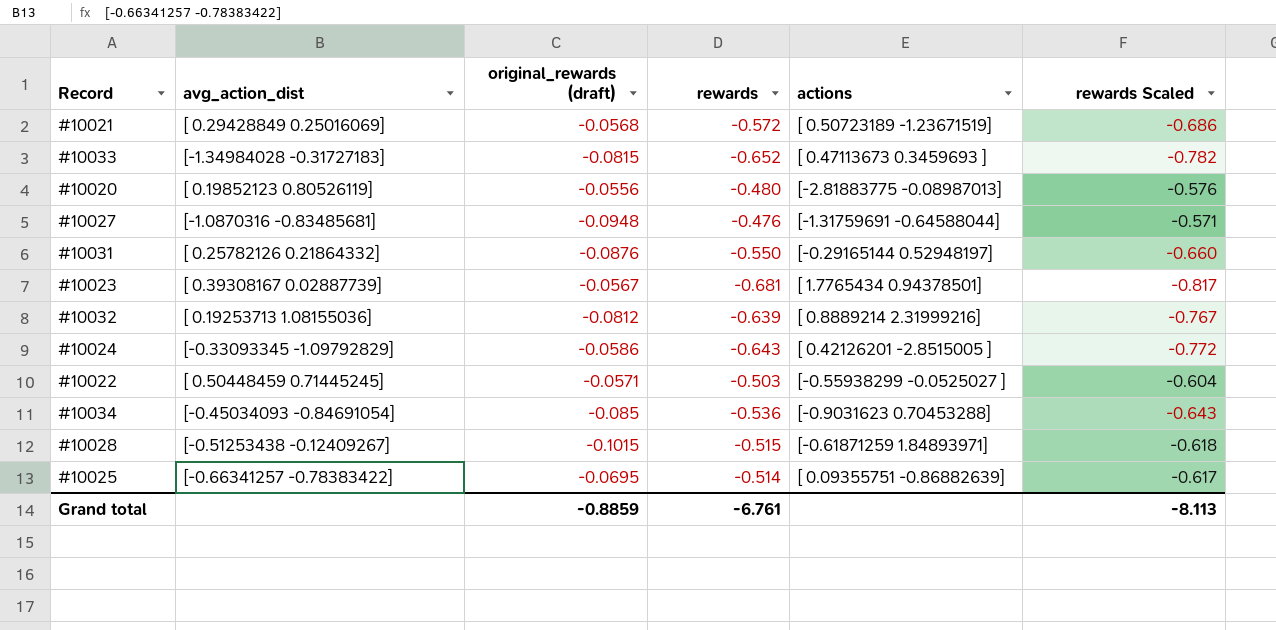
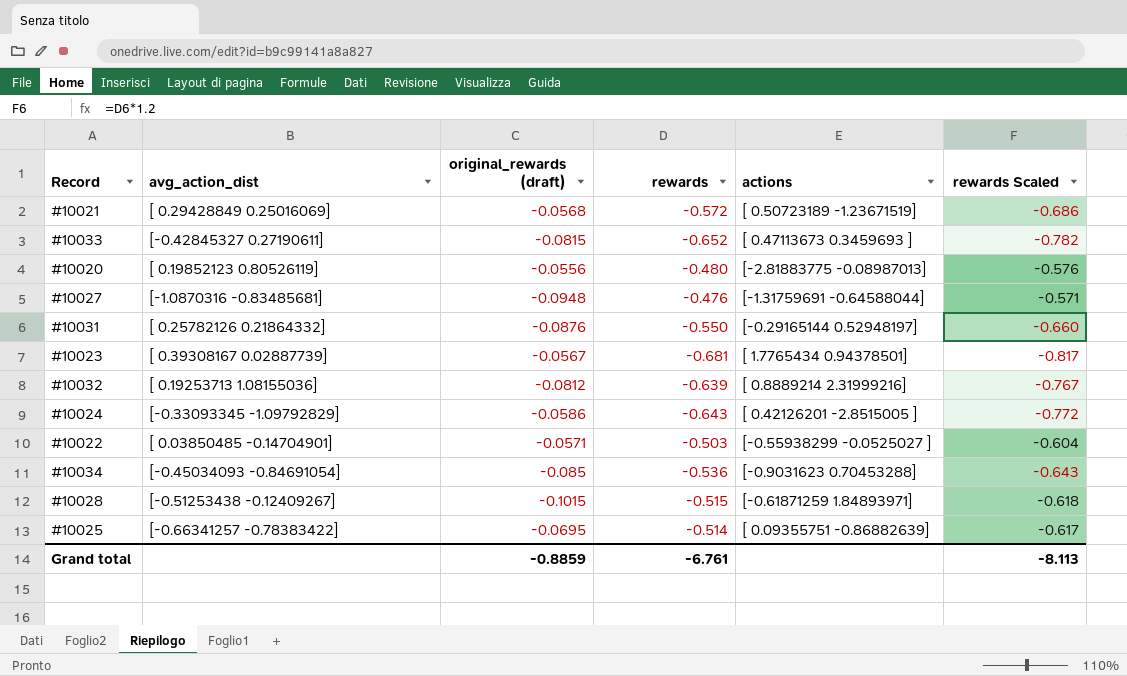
#10033 | avg_action_dist: [-1.34984028 -0.31727183] -> [-0.42845327 0.27190611]
#10022 | avg_action_dist: [ 0.50448459 0.71445245] -> [ 0.03850485 -0.14704901]

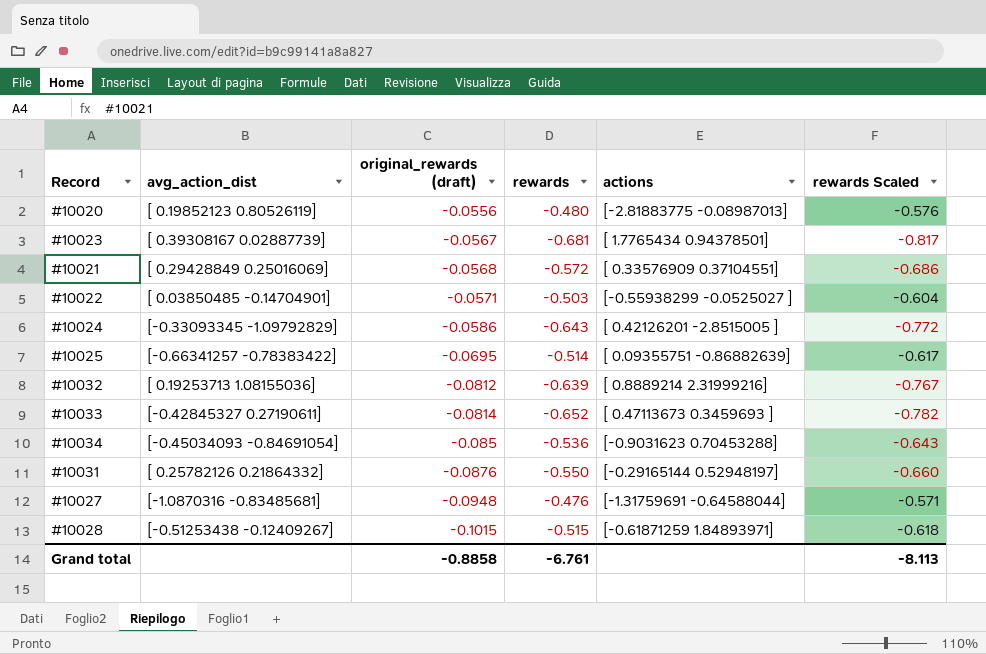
row order: none -> original_rewards (draft) descending
#10021 | actions: [ 0.50723189 -1.23671519] -> [ 0.33576909 0.37104551]
#10033 | original_rewards (draft): -0.0815 -> -0.0814
Grand total | original_rewards (draft): -0.8859 -> -0.8858

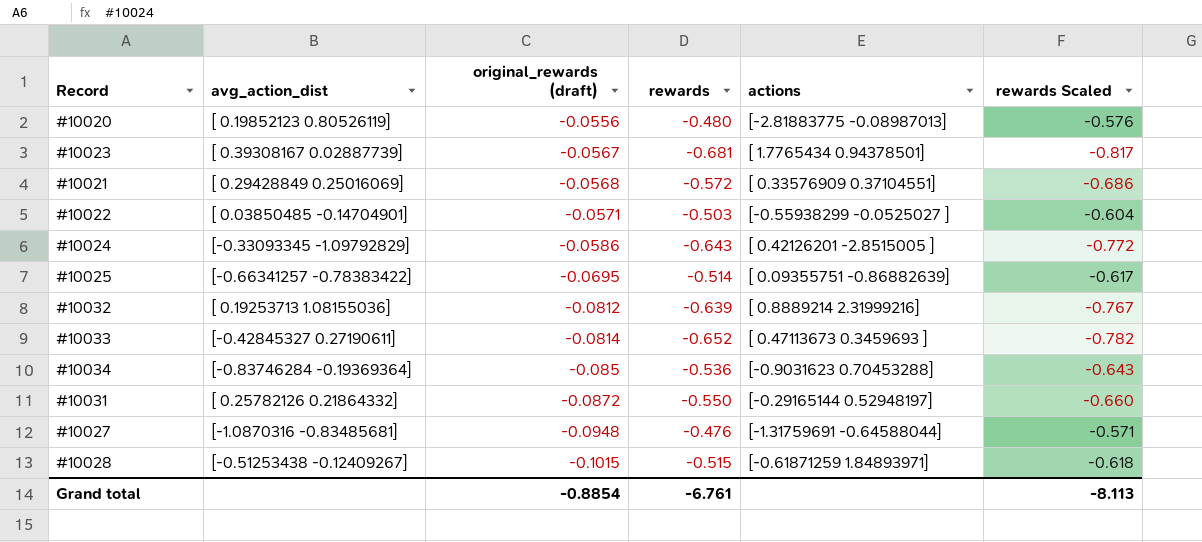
#10034 | avg_action_dist: [-0.45034093 -0.84691054] -> [-0.83746284 -0.19369364]
#10031 | original_rewards (draft): -0.0876 -> -0.0872
Grand total | original_rewards (draft): -0.8858 -> -0.8854

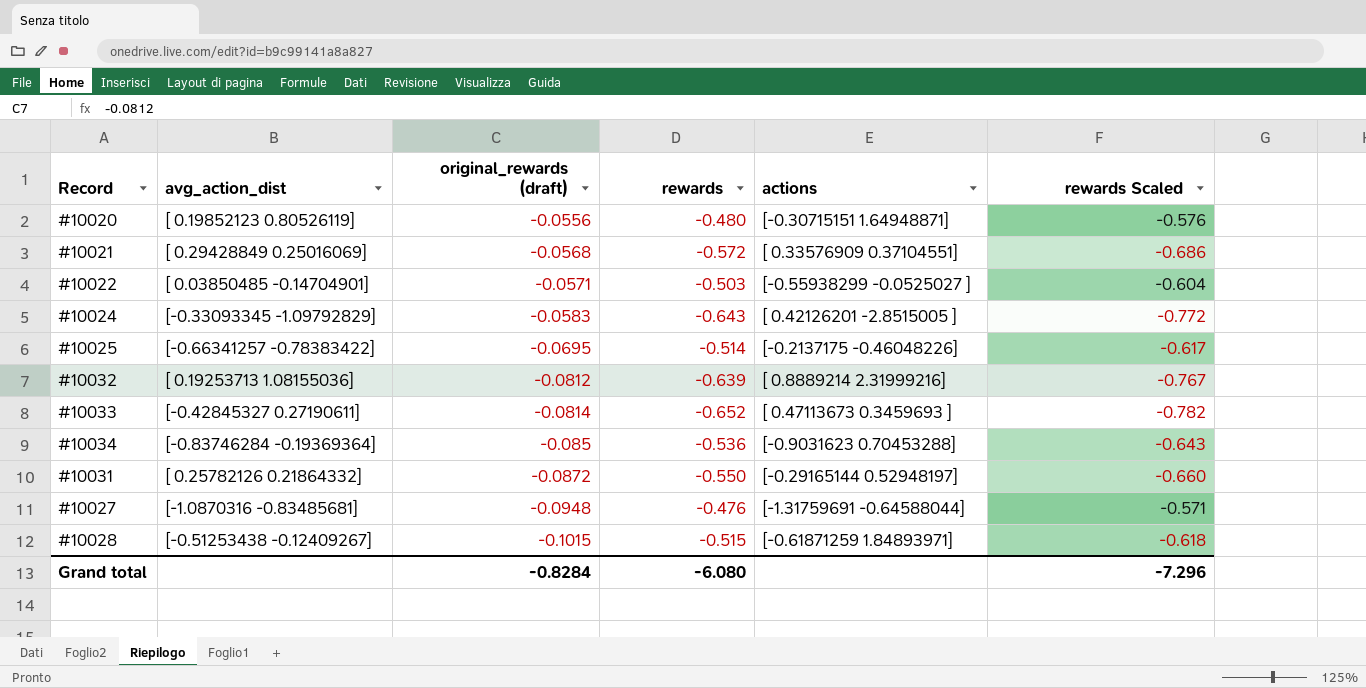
row #10023: [ 0.39308167 0.02887739] | -0.0567 | -0.681 | [ 1.7765434 0.94378501] | -0.817 -> none
#10020 | actions: [-2.81883775 -0.08987013] -> [-0.30715151 1.64948871]
#10024 | original_rewards (draft): -0.0586 -> -0.0583
#10025 | actions: [ 0.09355751 -0.86882639] -> [-0.2137175 -0.46048226]
Grand total | original_rewards (draft): -0.8854 -> -0.8284
Grand total | rewards: -6.761 -> -6.080
Grand total | rewards Scaled: -8.113 -> -7.296

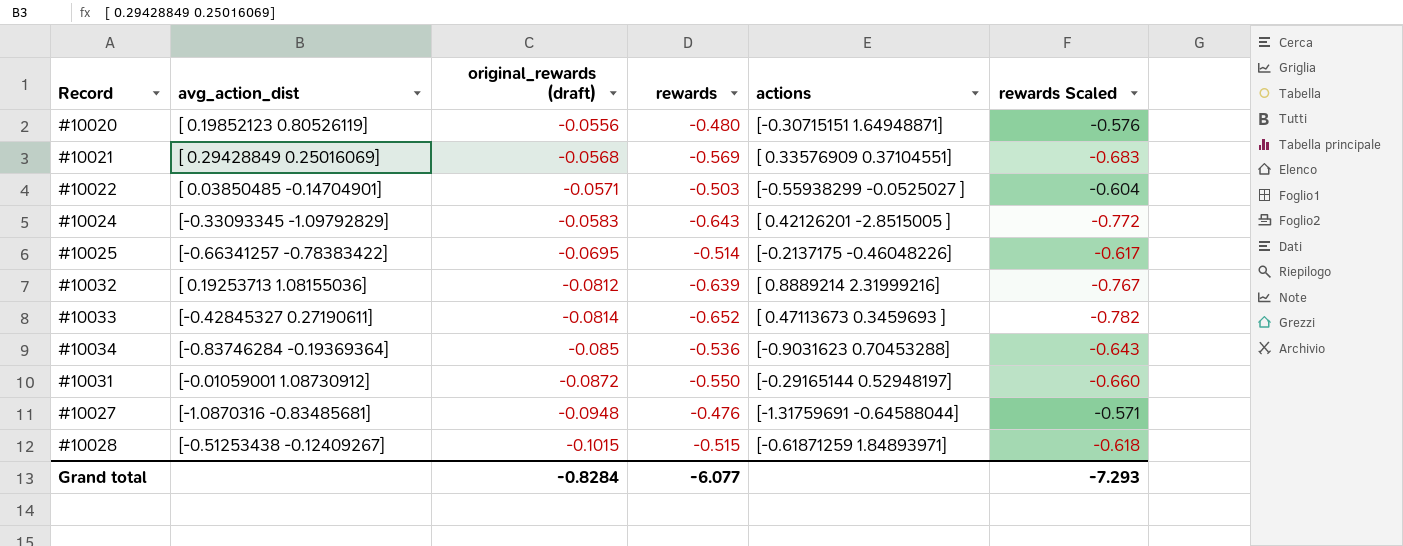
#10021 | rewards: -0.572 -> -0.569
#10021 | rewards Scaled: -0.686 -> -0.683
#10031 | avg_action_dist: [ 0.25782126 0.21864332] -> [-0.01059001 1.08730912]
Grand total | rewards: -6.080 -> -6.077
Grand total | rewards Scaled: -7.296 -> -7.293

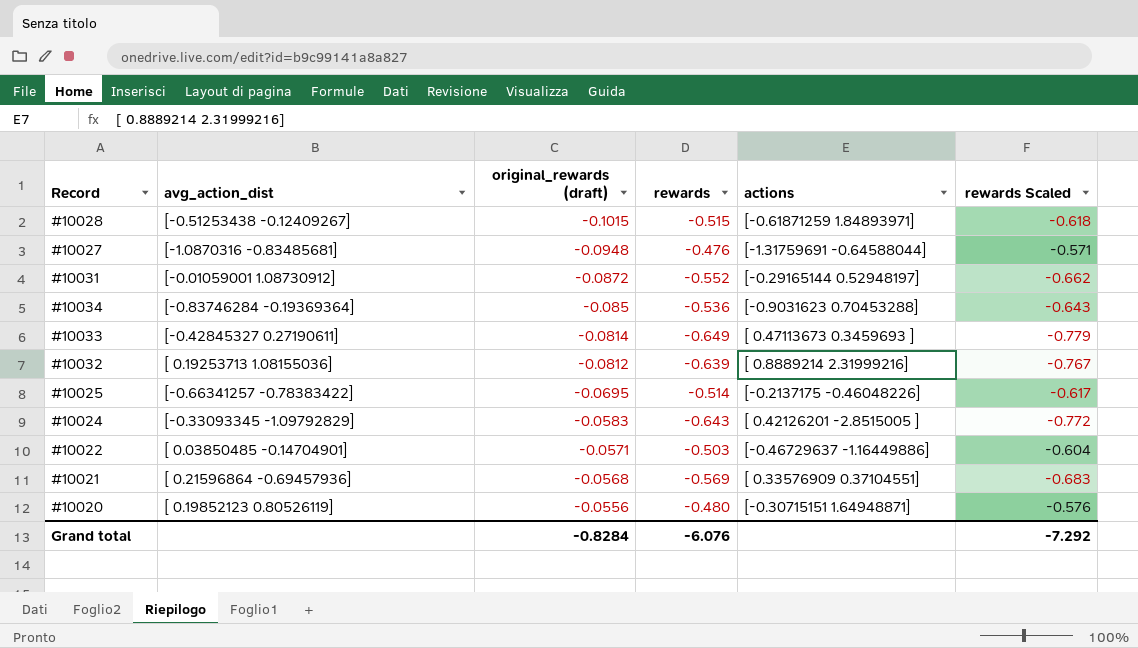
row order: original_rewards (draft) descending -> original_rewards (draft) ascending
#10031 | rewards: -0.550 -> -0.552
#10031 | rewards Scaled: -0.660 -> -0.662
#10033 | rewards: -0.652 -> -0.649
#10033 | rewards Scaled: -0.782 -> -0.779
#10022 | actions: [-0.55938299 -0.0525027 ] -> [-0.46729637 -1.16449886]
#10021 | avg_action_dist: [ 0.29428849 0.25016069] -> [ 0.21596864 -0.69457936]
Grand total | rewards: -6.077 -> -6.076
Grand total | rewards Scaled: -7.293 -> -7.292

